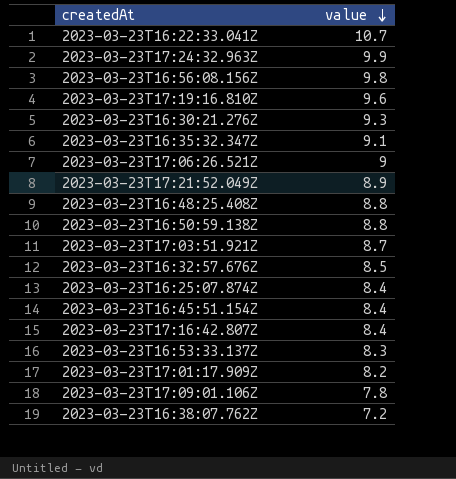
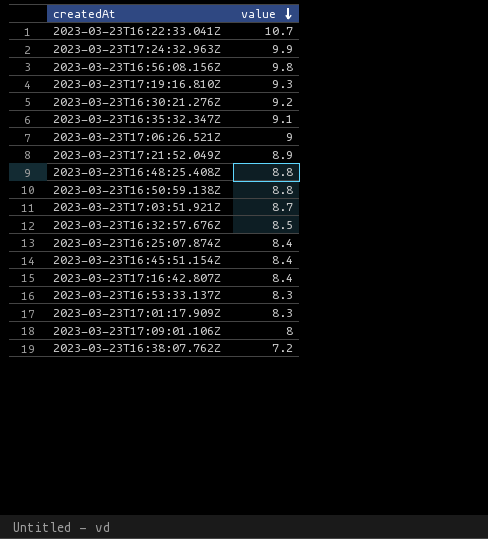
2023-03-23T17:19:16.810Z | value: 9.6 -> 9.3
2023-03-23T16:30:21.276Z | value: 9.3 -> 9.2
2023-03-23T17:01:17.909Z | value: 8.2 -> 8.3
2023-03-23T17:09:01.106Z | value: 7.8 -> 8

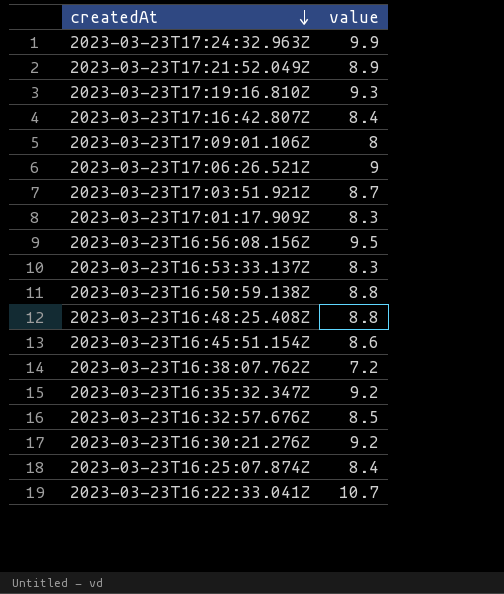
row order: value descending -> createdAt descending
2023-03-23T16:56:08.156Z | value: 9.8 -> 9.5
2023-03-23T16:45:51.154Z | value: 8.4 -> 8.6
2023-03-23T16:35:32.347Z | value: 9.1 -> 9.2

